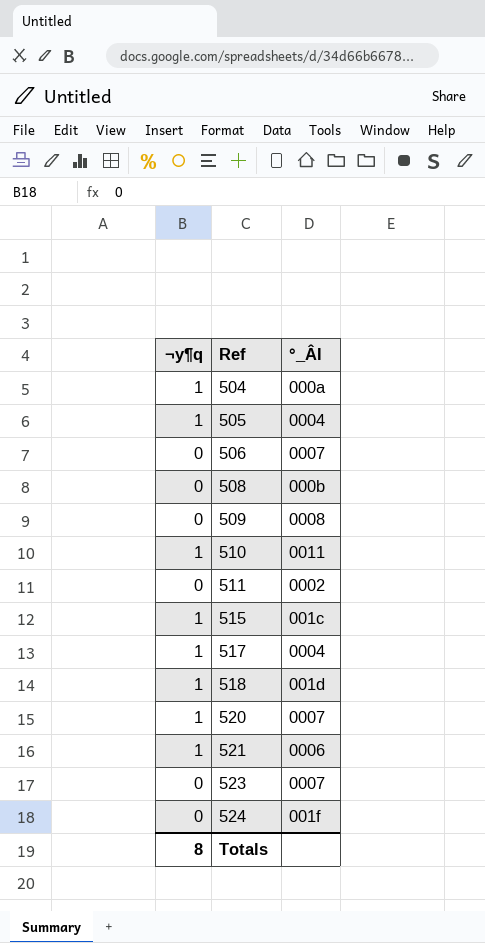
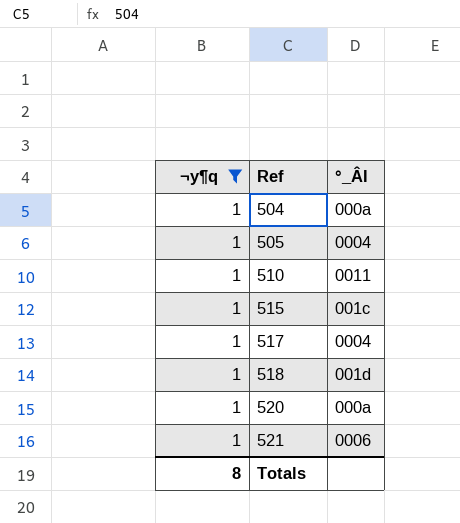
filter: none -> ¬y¶q = 1
520 | °_ÂI: 0007 -> 000a

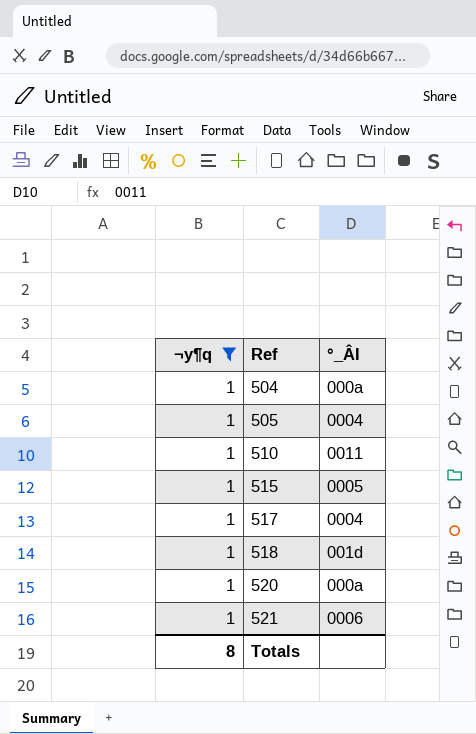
515 | °_ÂI: 001c -> 0005

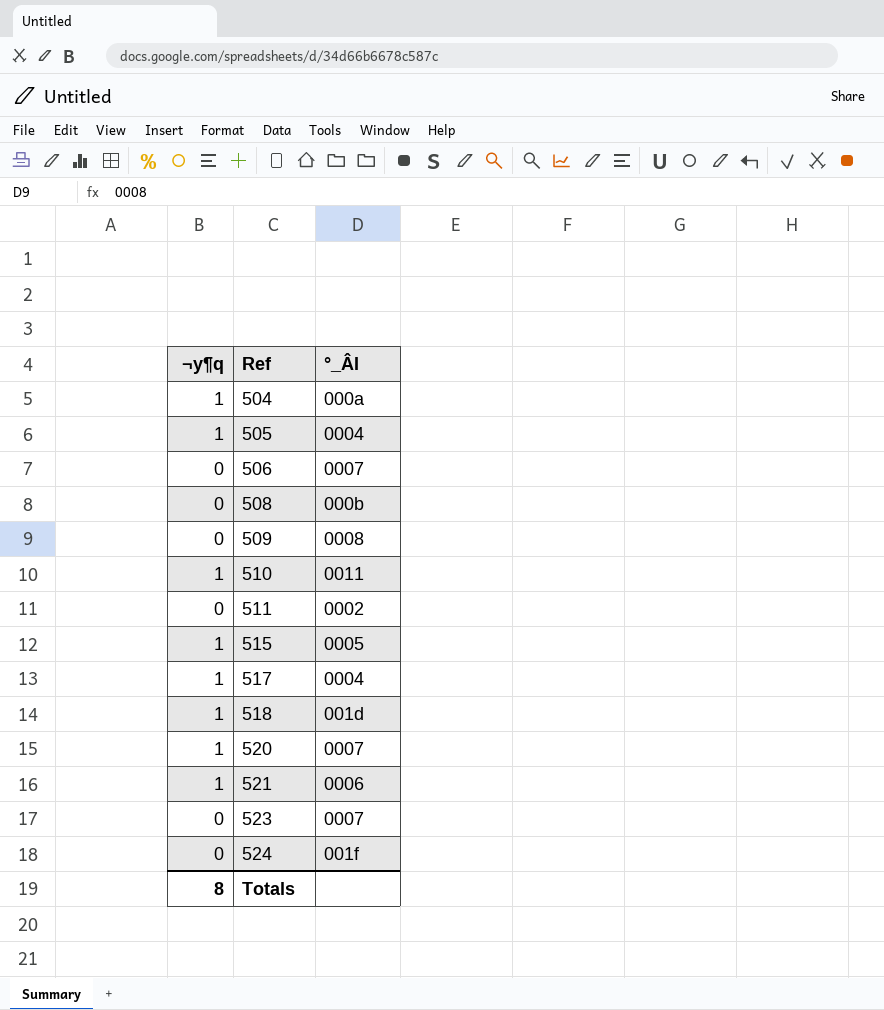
filter: ¬y¶q = 1 -> none
520 | °_ÂI: 000a -> 0007

